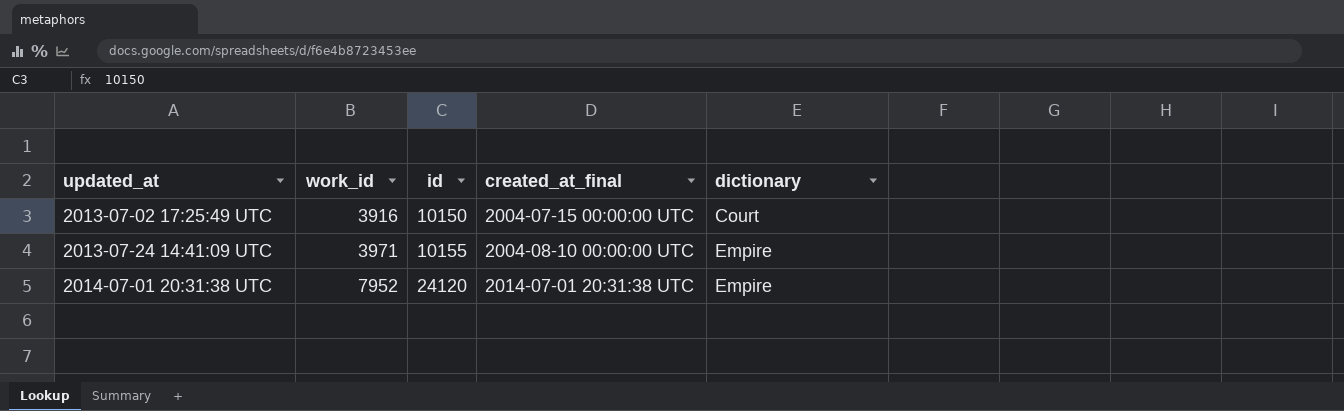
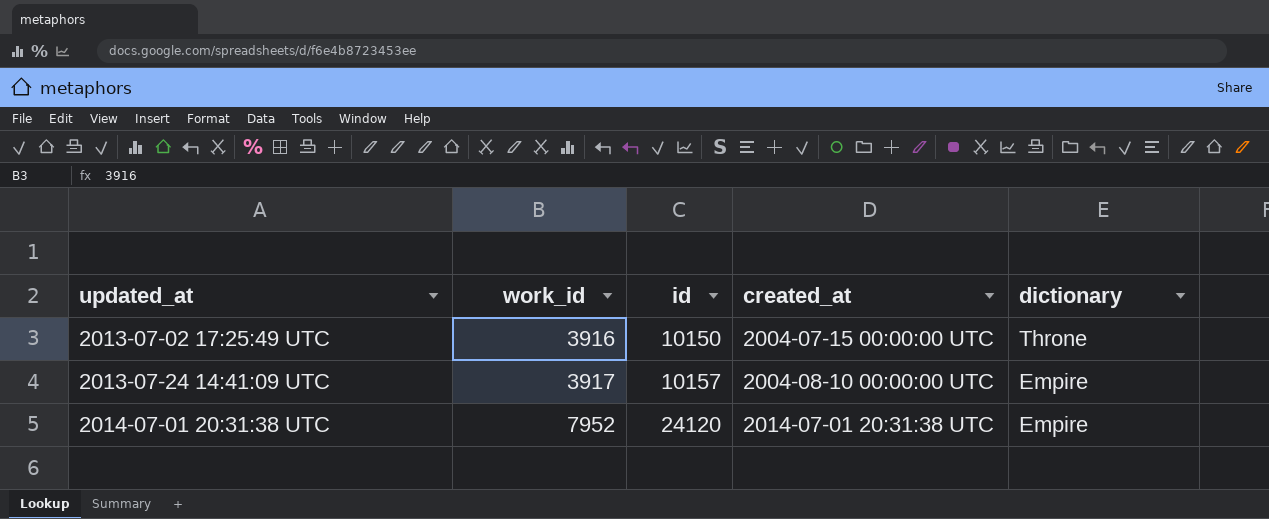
column name: created_at_final -> created_at
2013-07-02 17:25:49 UTC | dictionary: Court -> Throne
2013-07-24 14:41:09 UTC | work_id: 3971 -> 3917
2013-07-24 14:41:09 UTC | id: 10155 -> 10157

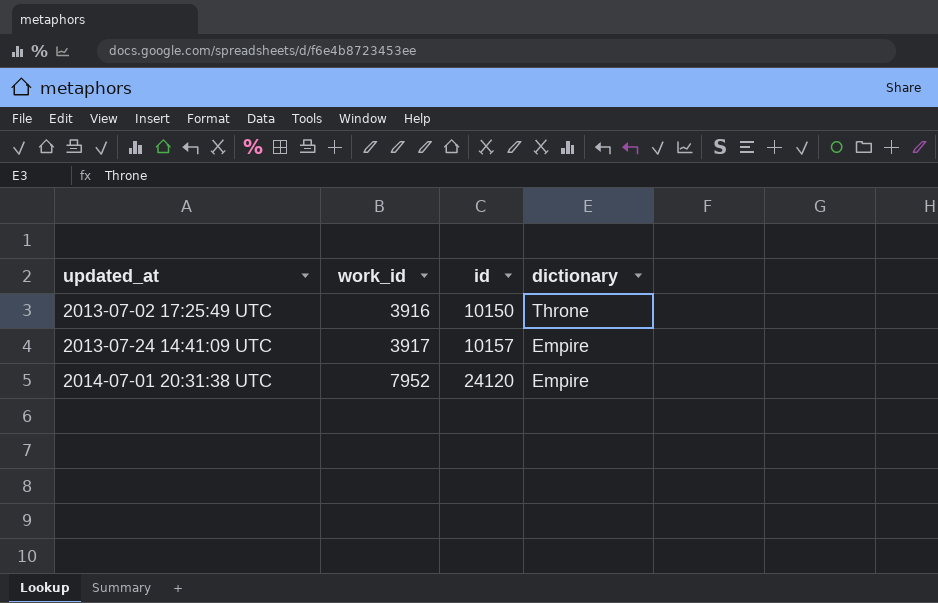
column created_at | position: 4 -> none

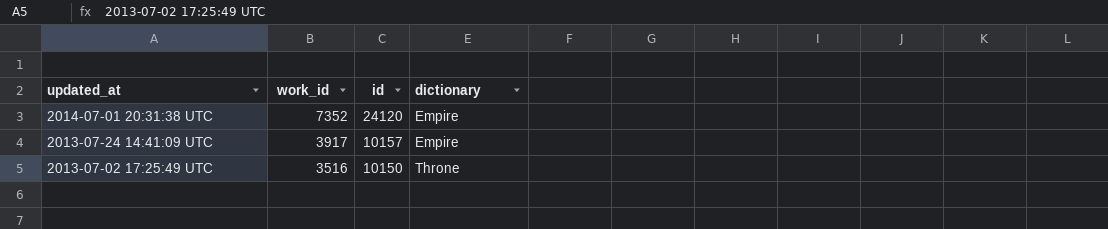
row order: updated_at ascending -> updated_at descending
2014-07-01 20:31:38 UTC | work_id: 7952 -> 7352
2013-07-02 17:25:49 UTC | work_id: 3916 -> 3516

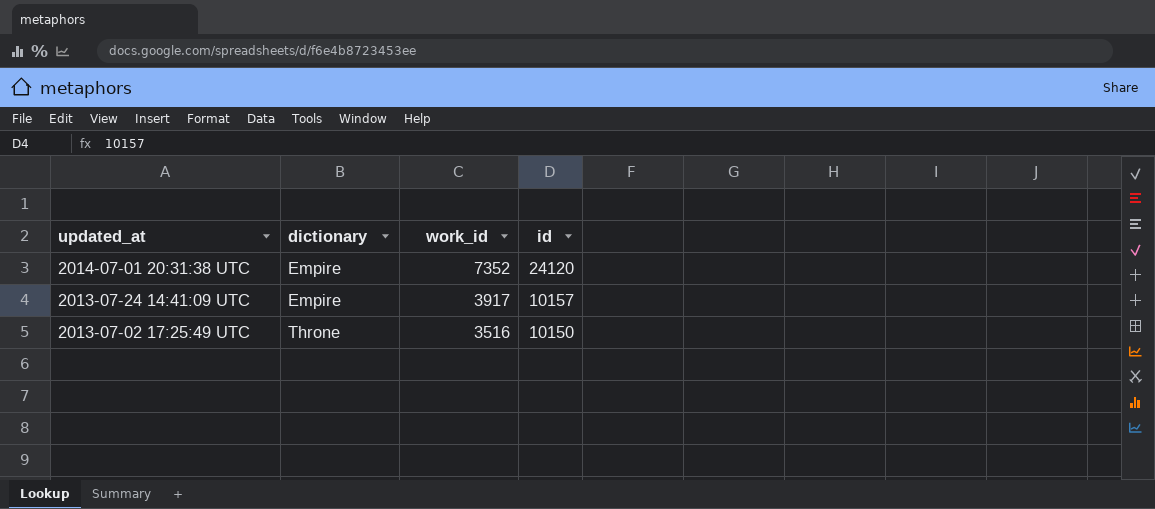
column dictionary | position: 4 -> 2

